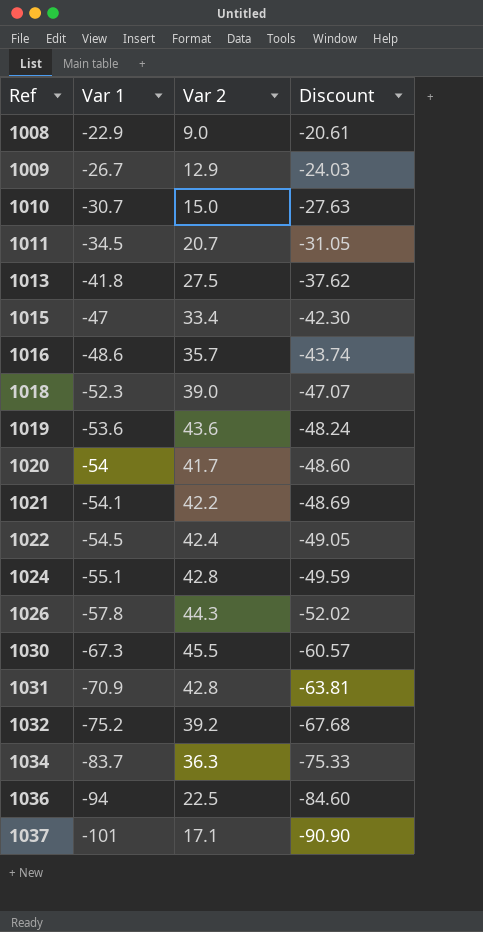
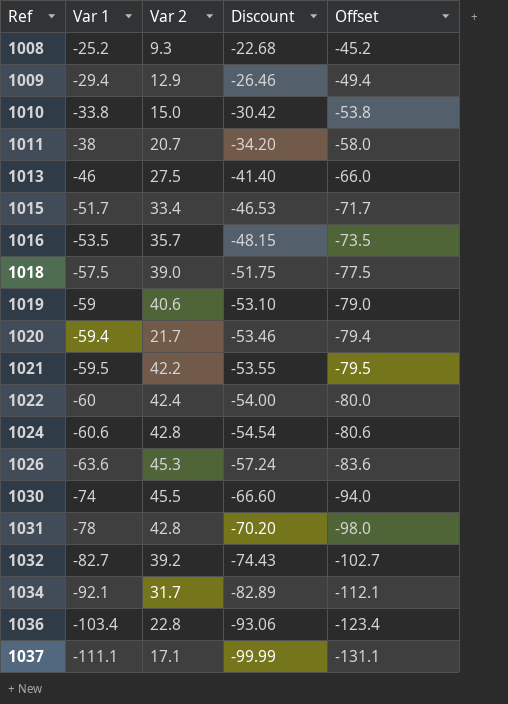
column Offset | formula: none -> [Var 1] - 20
1008 | Var 1: -22.9 -> -25.2
1008 | Var 2: 9.0 -> 9.3
1008 | Discount: -20.61 -> -22.68
1009 | Var 1: -26.7 -> -29.4
1009 | Discount: -24.03 -> -26.46
1010 | Var 1: -30.7 -> -33.8
1010 | Discount: -27.63 -> -30.42
1011 | Var 1: -34.5 -> -38
1011 | Discount: -31.05 -> -34.20
1013 | Var 1: -41.8 -> -46
1013 | Discount: -37.62 -> -41.40
1015 | Var 1: -47 -> -51.7
1015 | Discount: -42.30 -> -46.53
1016 | Var 1: -48.6 -> -53.5
1016 | Discount: -43.74 -> -48.15
1018 | Var 1: -52.3 -> -57.5
1018 | Discount: -47.07 -> -51.75
1019 | Var 1: -53.6 -> -59
1019 | Var 2: 43.6 -> 40.6
1019 | Discount: -48.24 -> -53.10
1020 | Var 1: -54 -> -59.4
1020 | Var 2: 41.7 -> 21.7
1020 | Discount: -48.60 -> -53.46
1021 | Var 1: -54.1 -> -59.5
1021 | Discount: -48.69 -> -53.55
1022 | Var 1: -54.5 -> -60
1022 | Discount: -49.05 -> -54.00
1024 | Var 1: -55.1 -> -60.6
1024 | Discount: -49.59 -> -54.54
1026 | Var 1: -57.8 -> -63.6
1026 | Var 2: 44.3 -> 45.3
1026 | Discount: -52.02 -> -57.24
1030 | Var 1: -67.3 -> -74
1030 | Discount: -60.57 -> -66.60
1031 | Var 1: -70.9 -> -78
1031 | Discount: -63.81 -> -70.20
1032 | Var 1: -75.2 -> -82.7
1032 | Discount: -67.68 -> -74.43
1034 | Var 1: -83.7 -> -92.1
1034 | Var 2: 36.3 -> 31.7
1034 | Discount: -75.33 -> -82.89
1036 | Var 1: -94 -> -103.4
1036 | Var 2: 22.5 -> 22.8
1036 | Discount: -84.60 -> -93.06
1037 | Var 1: -101 -> -111.1
1037 | Discount: -90.90 -> -99.99

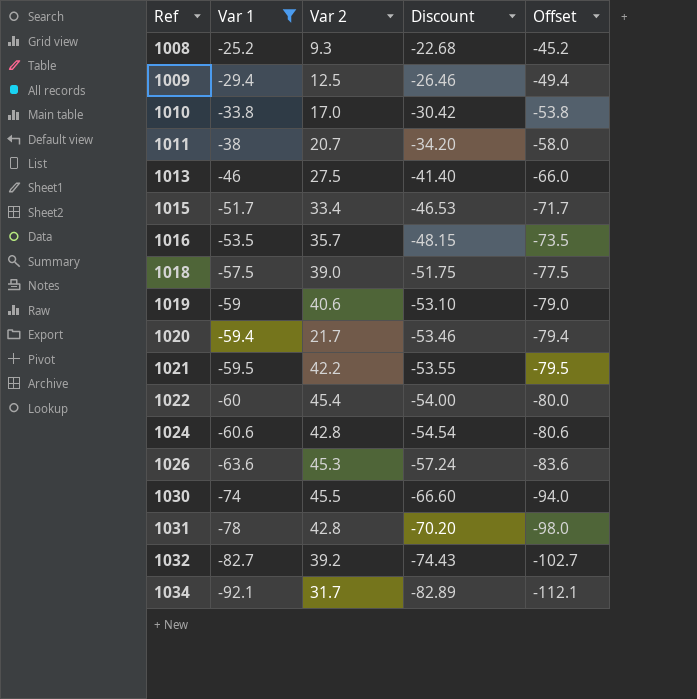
filter: none -> Var 1 >= -92.1
1009 | Var 2: 12.9 -> 12.5
1010 | Var 2: 15.0 -> 17.0
1022 | Var 2: 42.4 -> 45.4

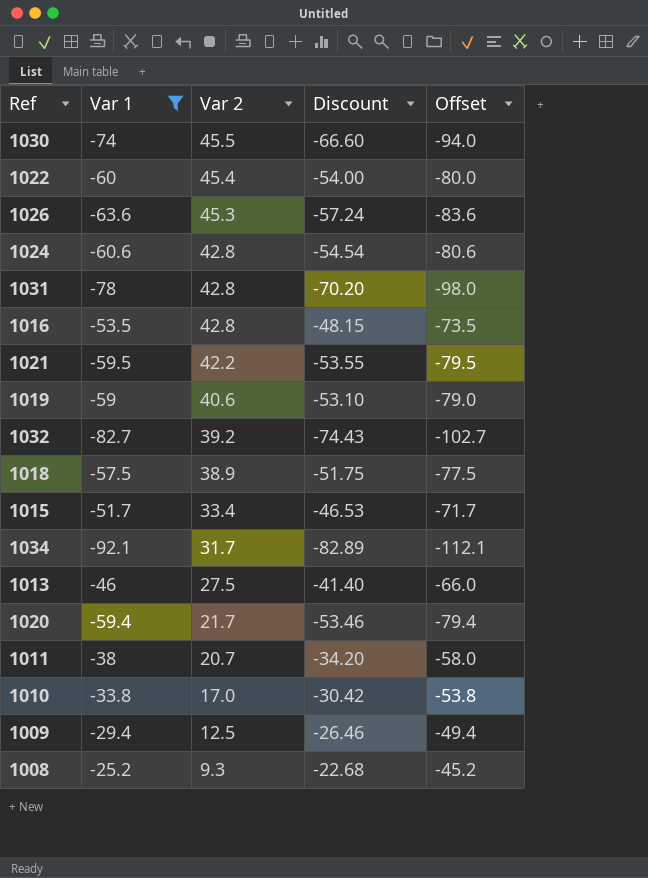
row order: Ref ascending -> Var 2 descending
1016 | Var 2: 35.7 -> 42.8
1018 | Var 2: 39.0 -> 38.9

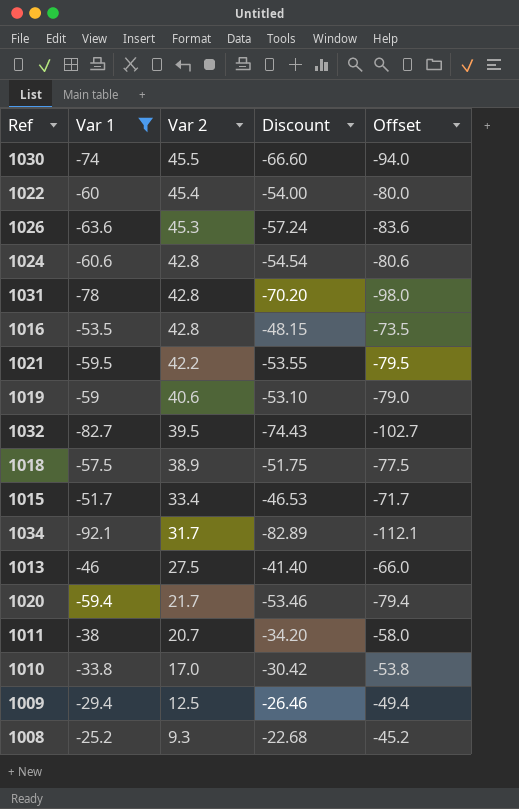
1032 | Var 2: 39.2 -> 39.5

